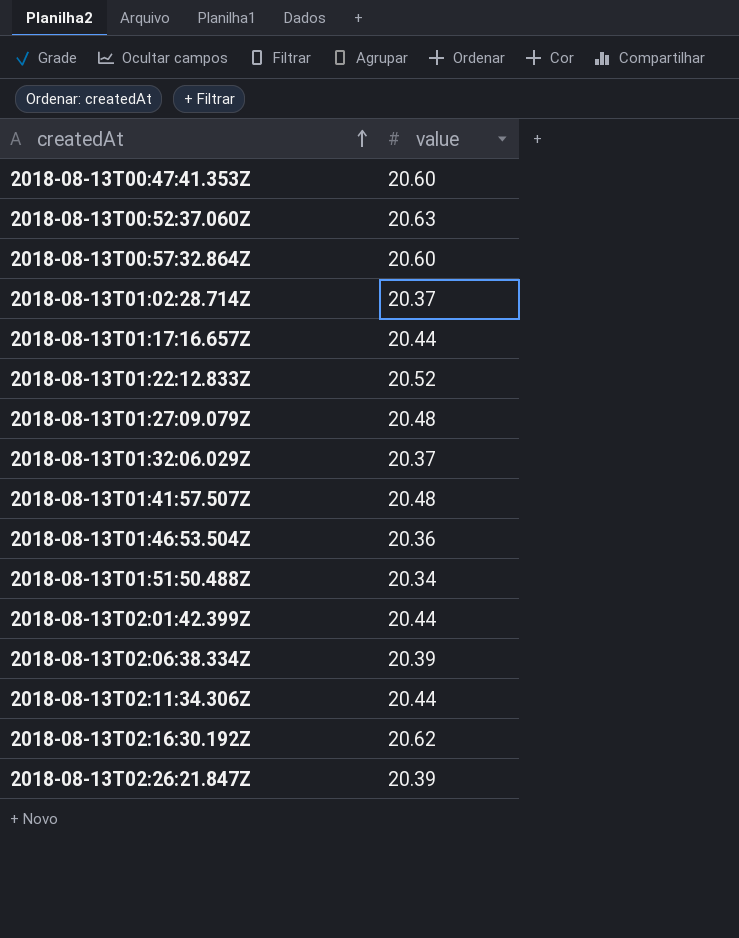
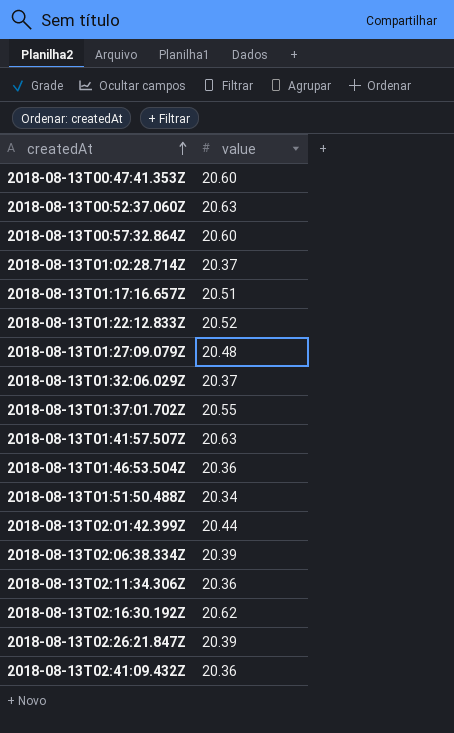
2018-08-13T01:17:16.657Z | value: 20.44 -> 20.51
row 2018-08-13T01:37:01.702Z: none -> 20.55
2018-08-13T01:41:57.507Z | value: 20.48 -> 20.63
2018-08-13T02:11:34.306Z | value: 20.44 -> 20.36
row 2018-08-13T02:41:09.432Z: none -> 20.36

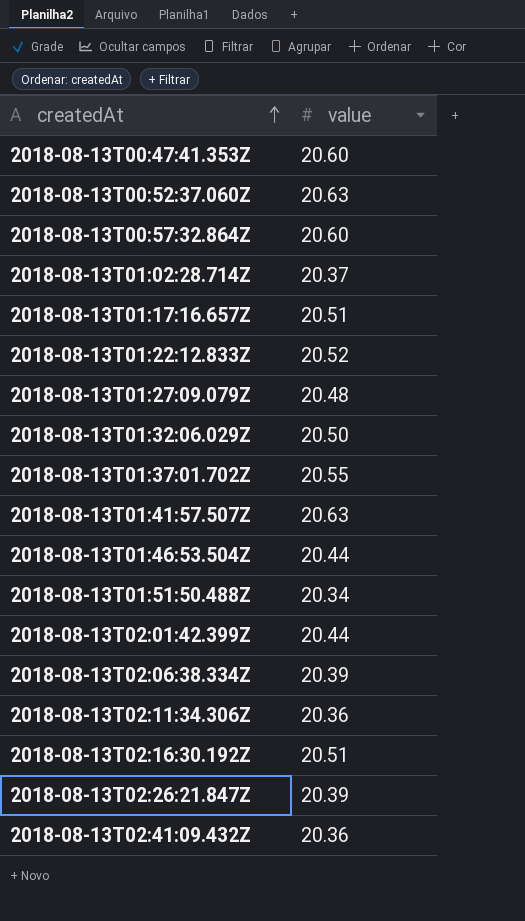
2018-08-13T01:32:06.029Z | value: 20.37 -> 20.50
2018-08-13T01:46:53.504Z | value: 20.36 -> 20.44
2018-08-13T02:16:30.192Z | value: 20.62 -> 20.51

